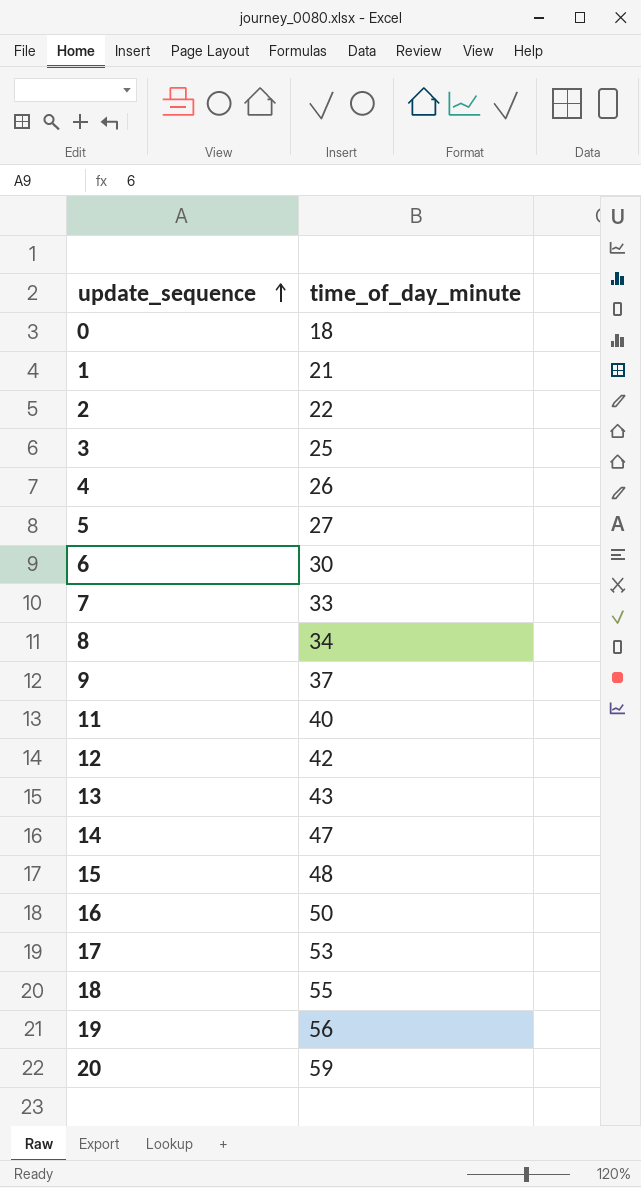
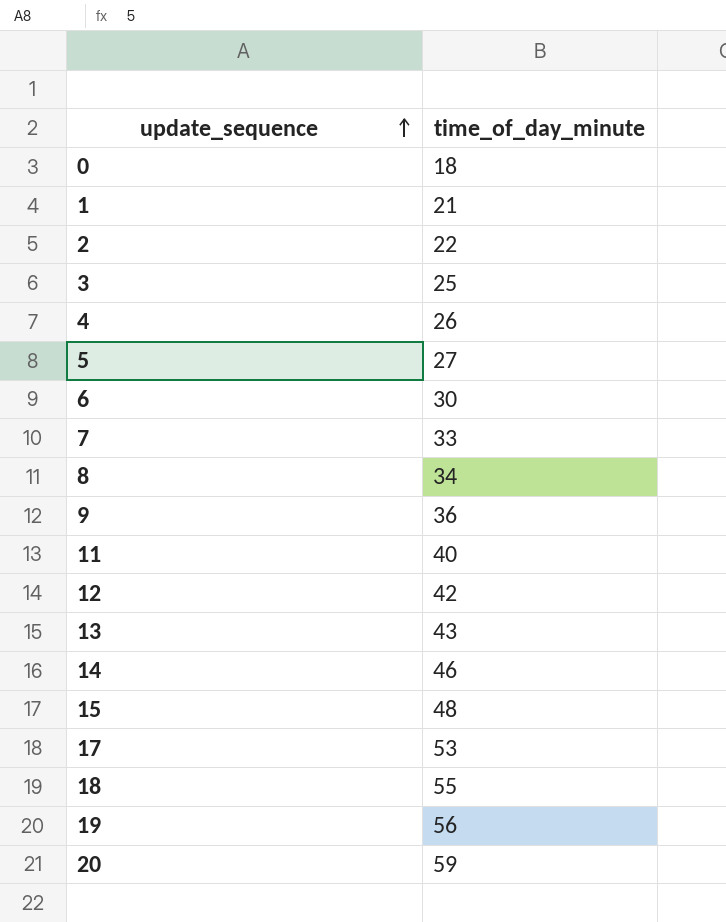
row 16: 50 -> none
9 | time_of_day_minute: 37 -> 36
14 | time_of_day_minute: 47 -> 46

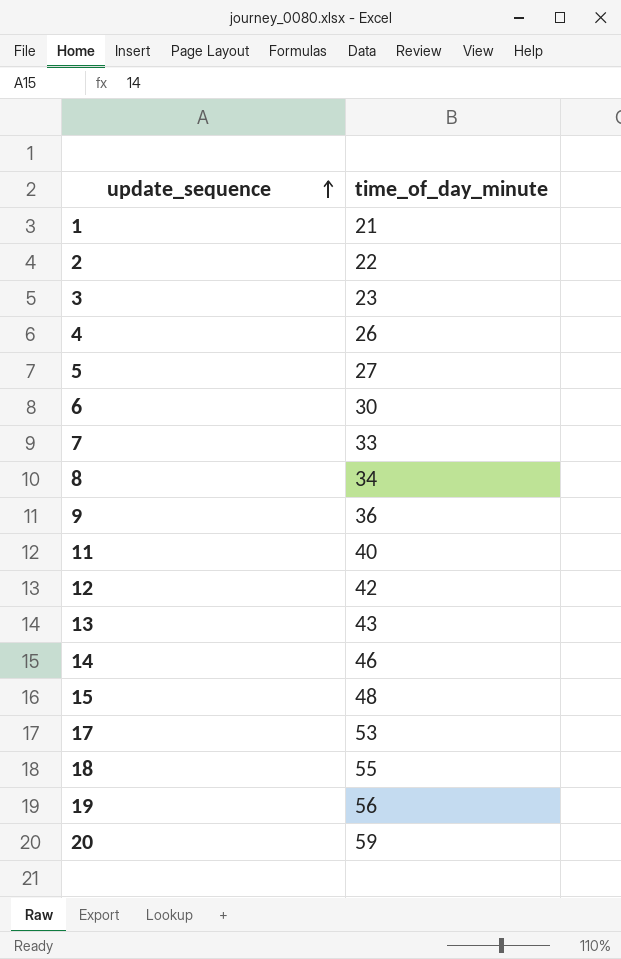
row 0: 18 -> none
3 | time_of_day_minute: 25 -> 23

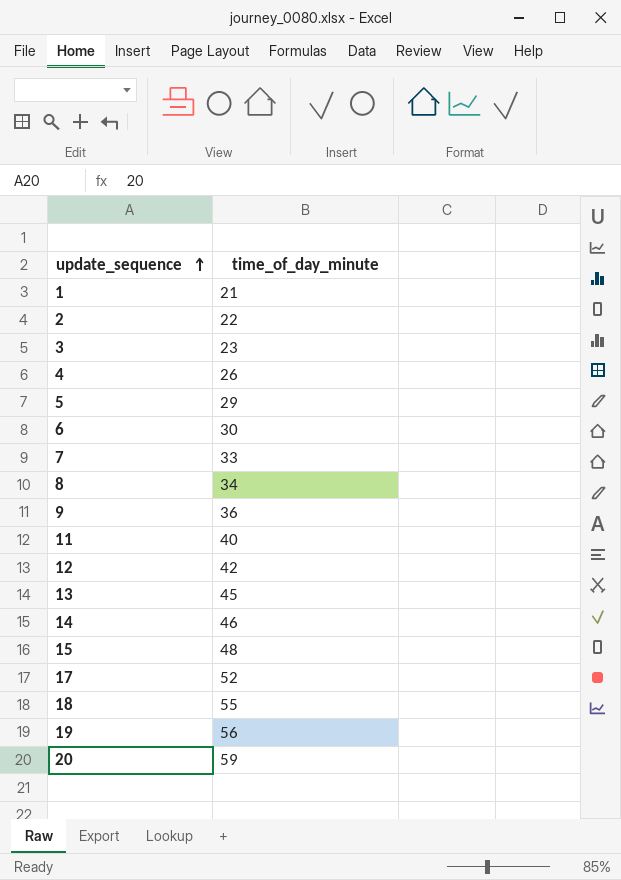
5 | time_of_day_minute: 27 -> 29
13 | time_of_day_minute: 43 -> 45
17 | time_of_day_minute: 53 -> 52

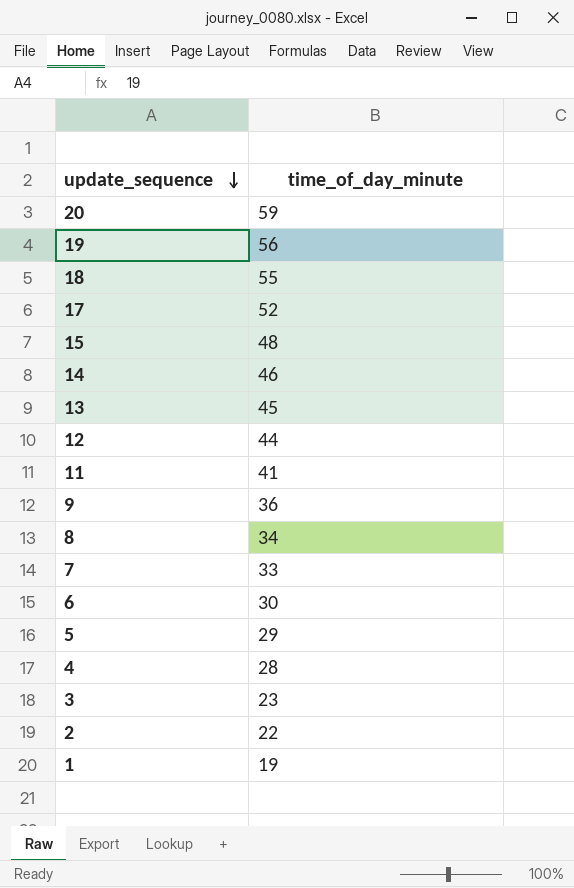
row order: update_sequence ascending -> update_sequence descending
12 | time_of_day_minute: 42 -> 44
11 | time_of_day_minute: 40 -> 41
4 | time_of_day_minute: 26 -> 28
1 | time_of_day_minute: 21 -> 19

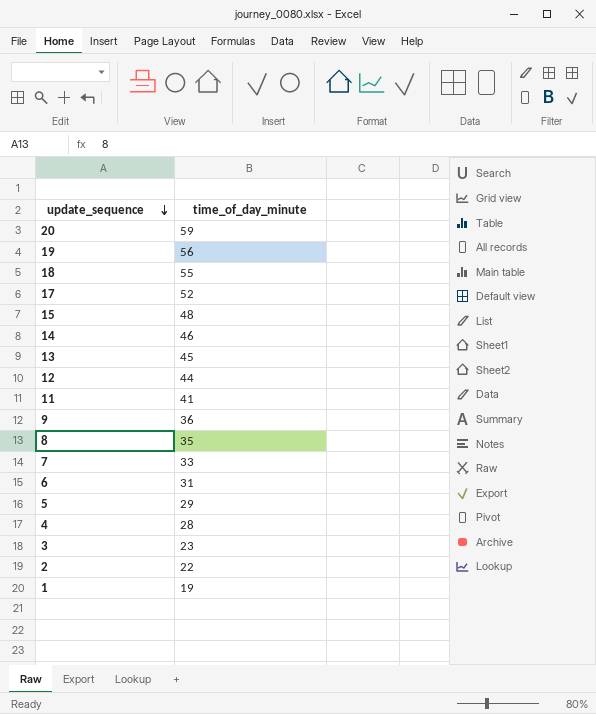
8 | time_of_day_minute: 34 -> 35
6 | time_of_day_minute: 30 -> 31

